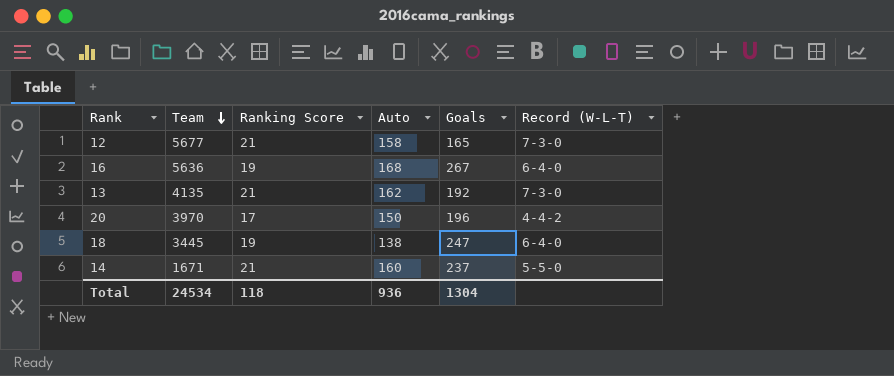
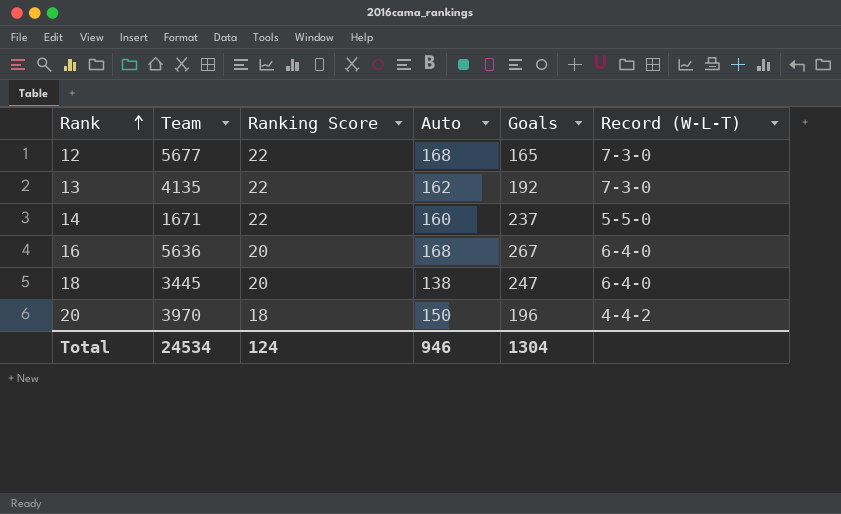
row order: Team descending -> Rank ascending
12 | Ranking Score: 21 -> 22
12 | Auto: 158 -> 168
13 | Ranking Score: 21 -> 22
14 | Ranking Score: 21 -> 22
16 | Ranking Score: 19 -> 20
18 | Ranking Score: 19 -> 20
20 | Ranking Score: 17 -> 18
Total | Ranking Score: 118 -> 124
Total | Auto: 936 -> 946

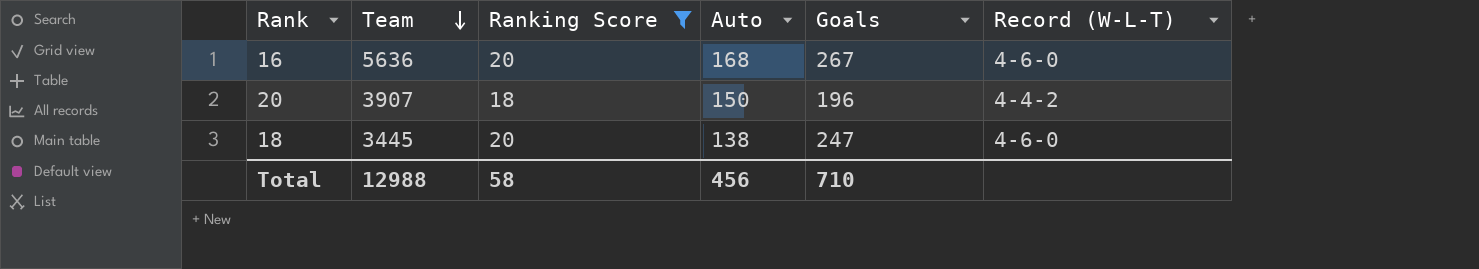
filter: none -> Ranking Score != 22
row order: Rank ascending -> Team descending
16 | Record (W-L-T): 6-4-0 -> 4-6-0
20 | Team: 3970 -> 3907
18 | Record (W-L-T): 6-4-0 -> 4-6-0
Total | Team: 24534 -> 12988
Total | Ranking Score: 124 -> 58
Total | Auto: 946 -> 456
Total | Goals: 1304 -> 710

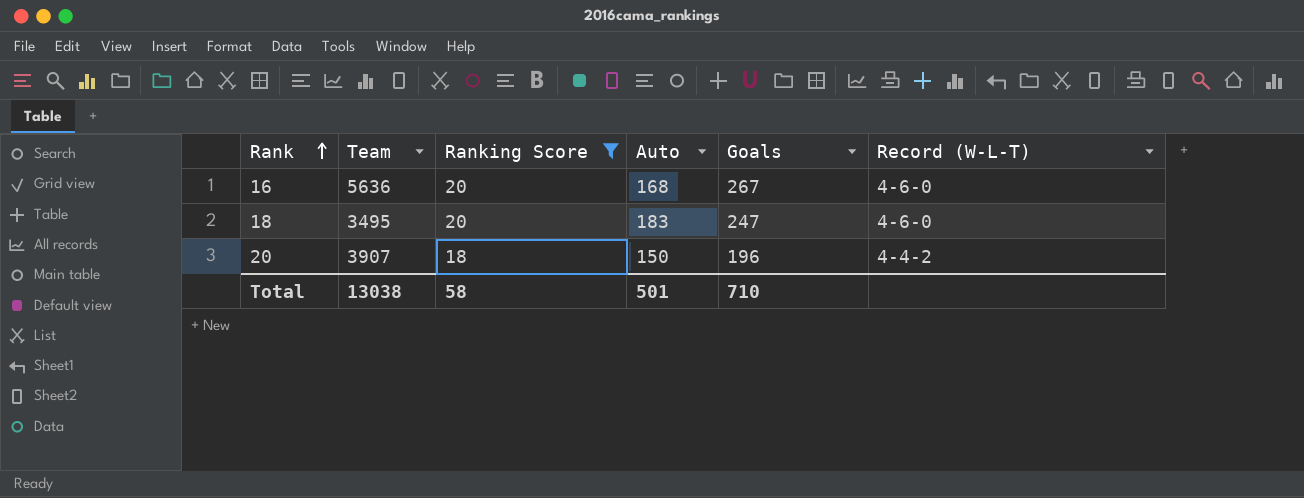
row order: Team descending -> Rank ascending
18 | Team: 3445 -> 3495
18 | Auto: 138 -> 183
Total | Team: 12988 -> 13038
Total | Auto: 456 -> 501

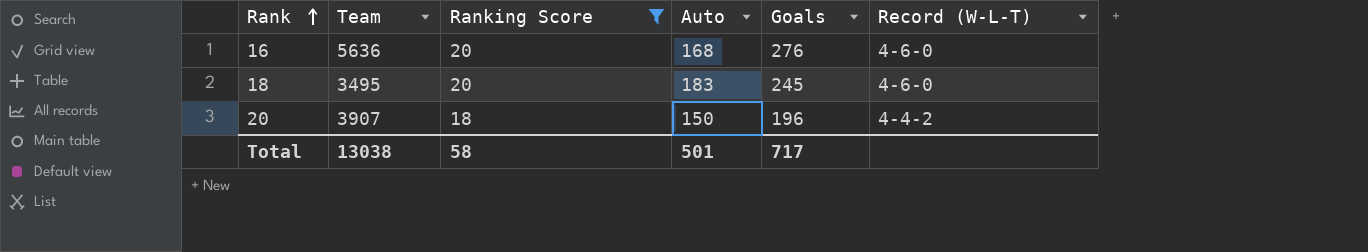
16 | Goals: 267 -> 276
18 | Goals: 247 -> 245
Total | Goals: 710 -> 717

